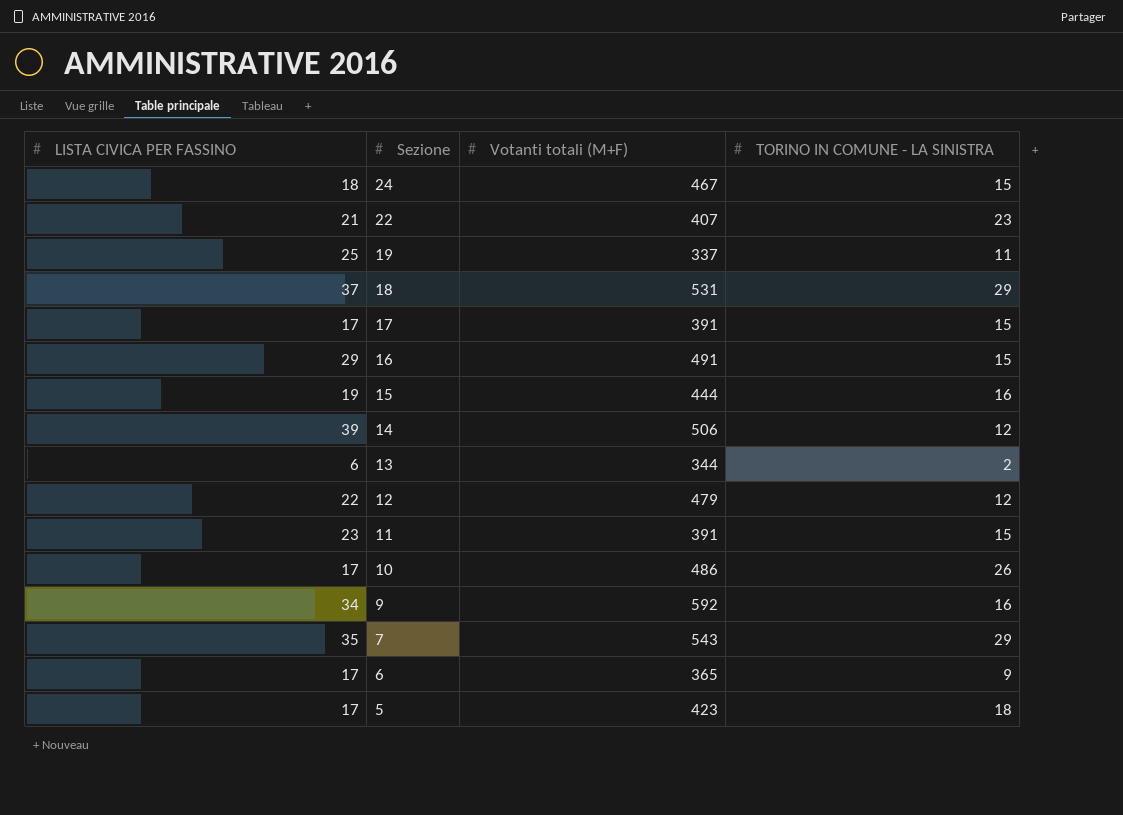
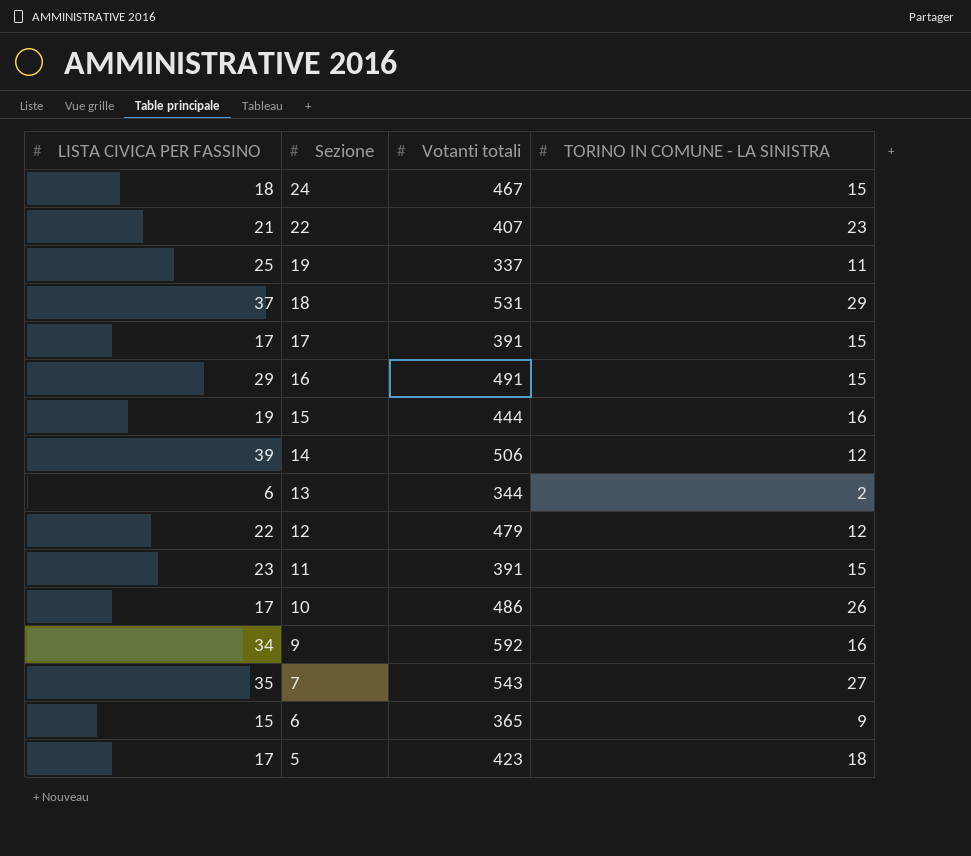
column name: Votanti totali (M+F) -> Votanti totali
7 | TORINO IN COMUNE - LA SINISTRA: 29 -> 27
6 | LISTA CIVICA PER FASSINO: 17 -> 15

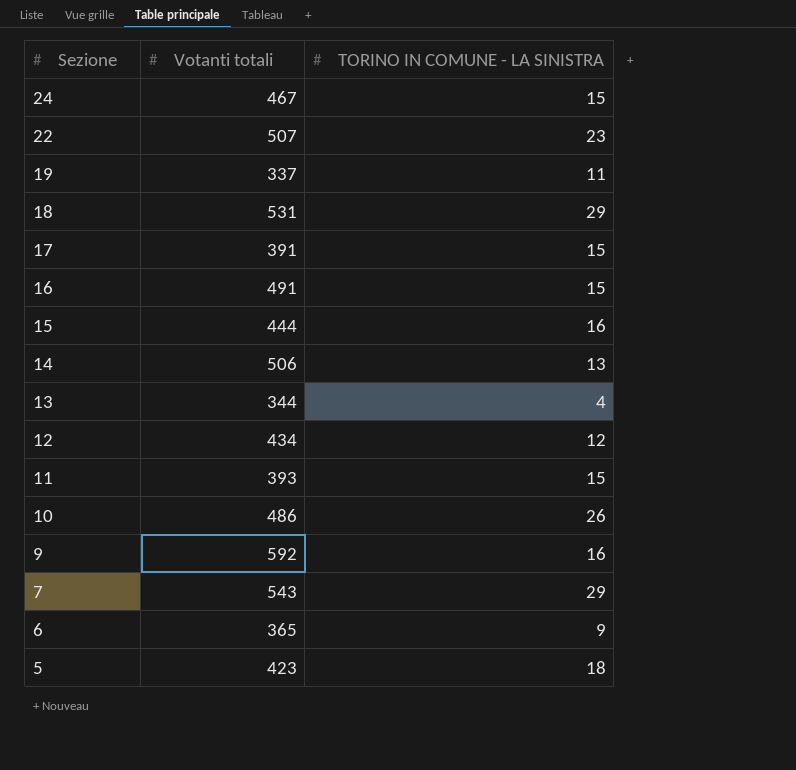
column LISTA CIVICA PER FASSINO | position: 1 -> none
22 | Votanti totali: 407 -> 507
14 | TORINO IN COMUNE - LA SINISTRA: 12 -> 13
13 | TORINO IN COMUNE - LA SINISTRA: 2 -> 4
12 | Votanti totali: 479 -> 434
11 | Votanti totali: 391 -> 393
7 | TORINO IN COMUNE - LA SINISTRA: 27 -> 29

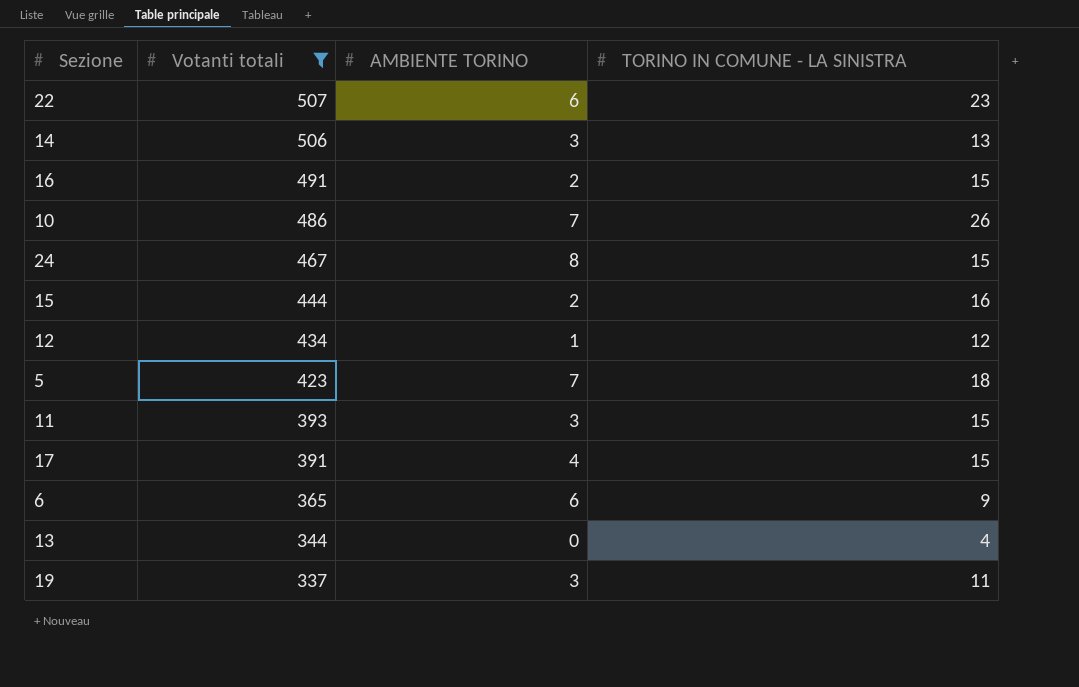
filter: none -> Votanti totali <= 507
row order: Sezione descending -> Votanti totali descending
column AMBIENTE TORINO | position: none -> 3

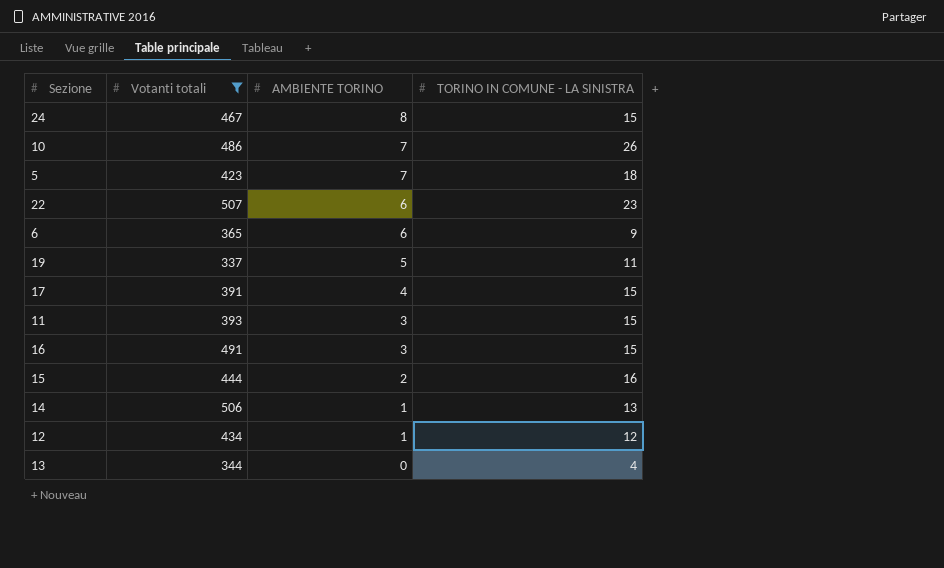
row order: Votanti totali descending -> AMBIENTE TORINO descending
19 | AMBIENTE TORINO: 3 -> 5
16 | AMBIENTE TORINO: 2 -> 3
14 | AMBIENTE TORINO: 3 -> 1

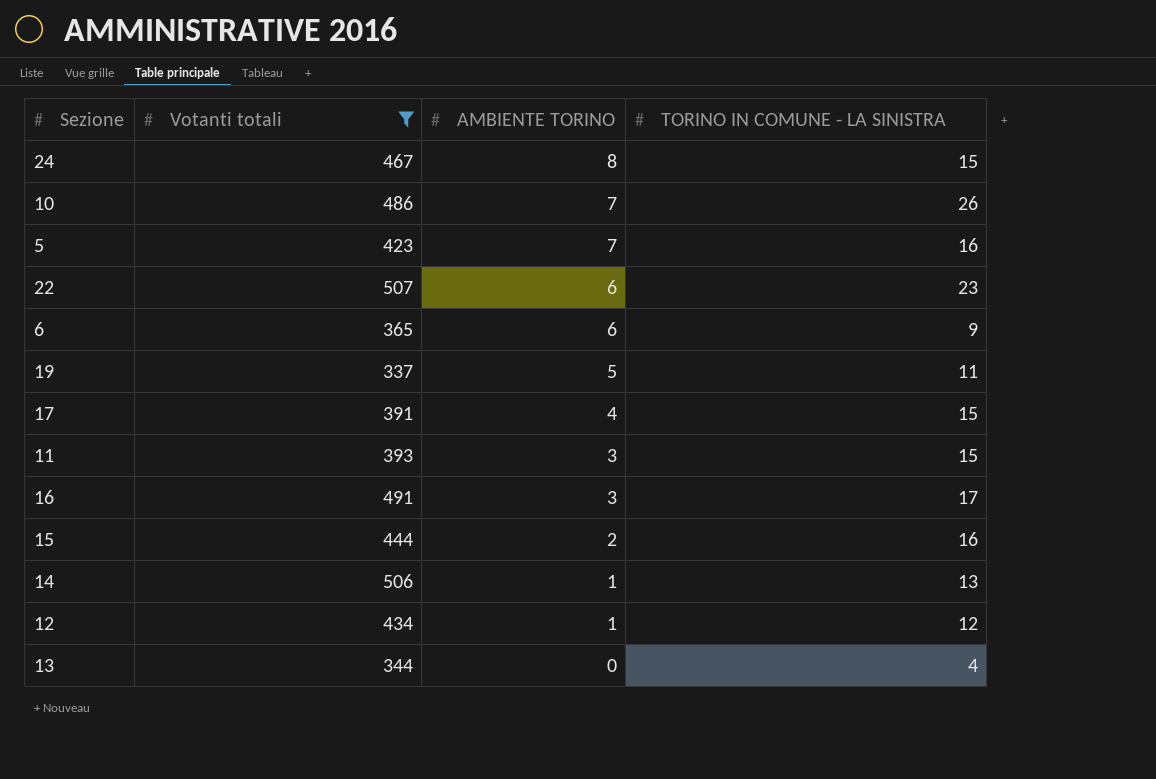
5 | TORINO IN COMUNE - LA SINISTRA: 18 -> 16
16 | TORINO IN COMUNE - LA SINISTRA: 15 -> 17

